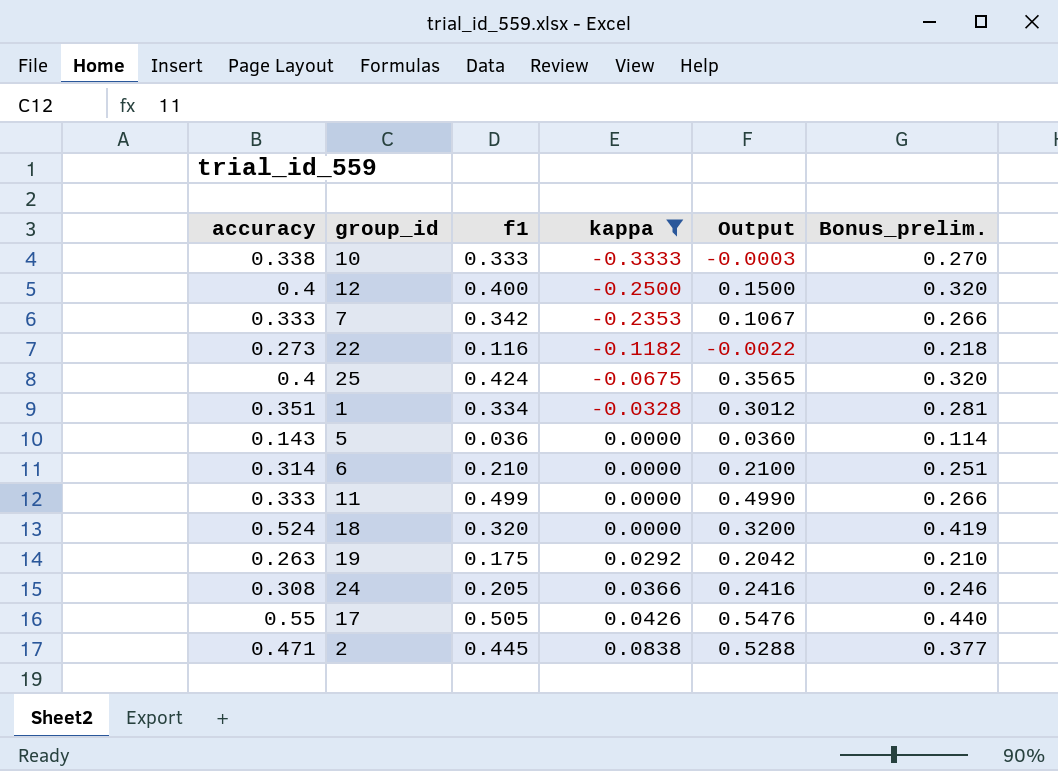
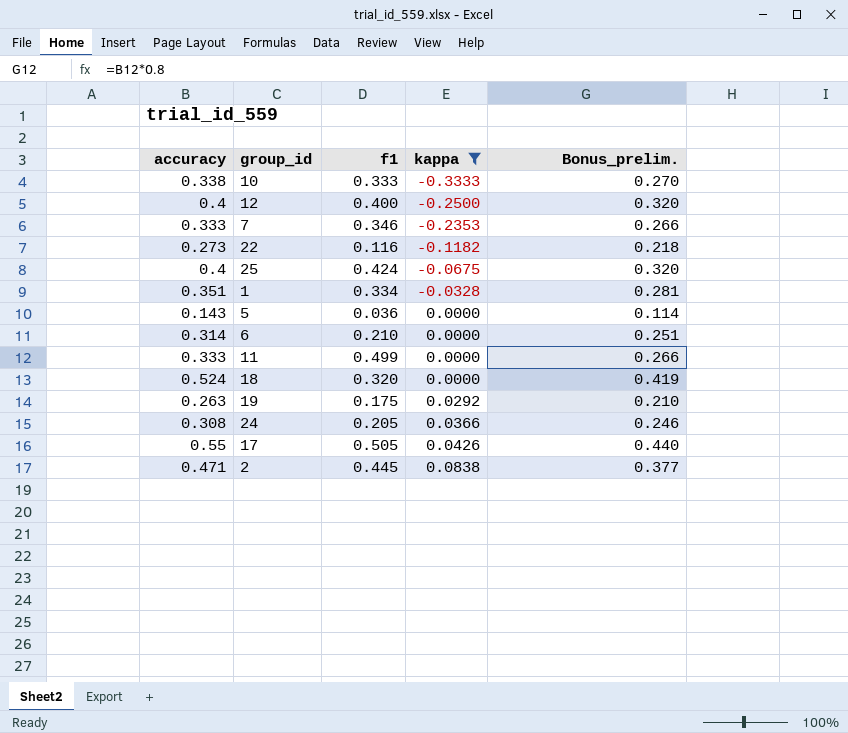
column Output | formula: [f1] + [kappa] -> none
7 | f1: 0.342 -> 0.346

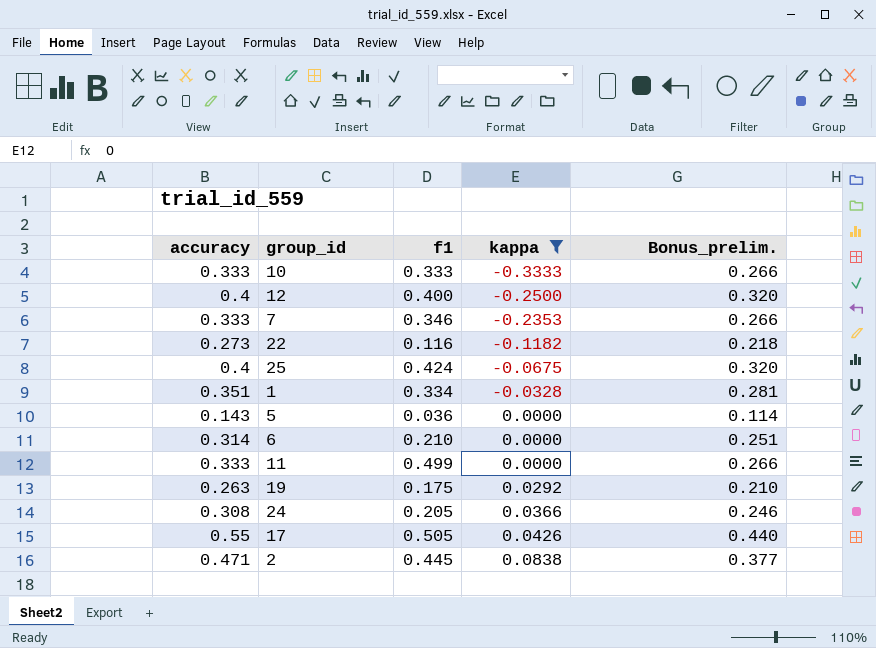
row 18: 0.524 | 0.320 | 0.0000 | 0.419 -> none
10 | accuracy: 0.338 -> 0.333
10 | Bonus_prelim.: 0.270 -> 0.266

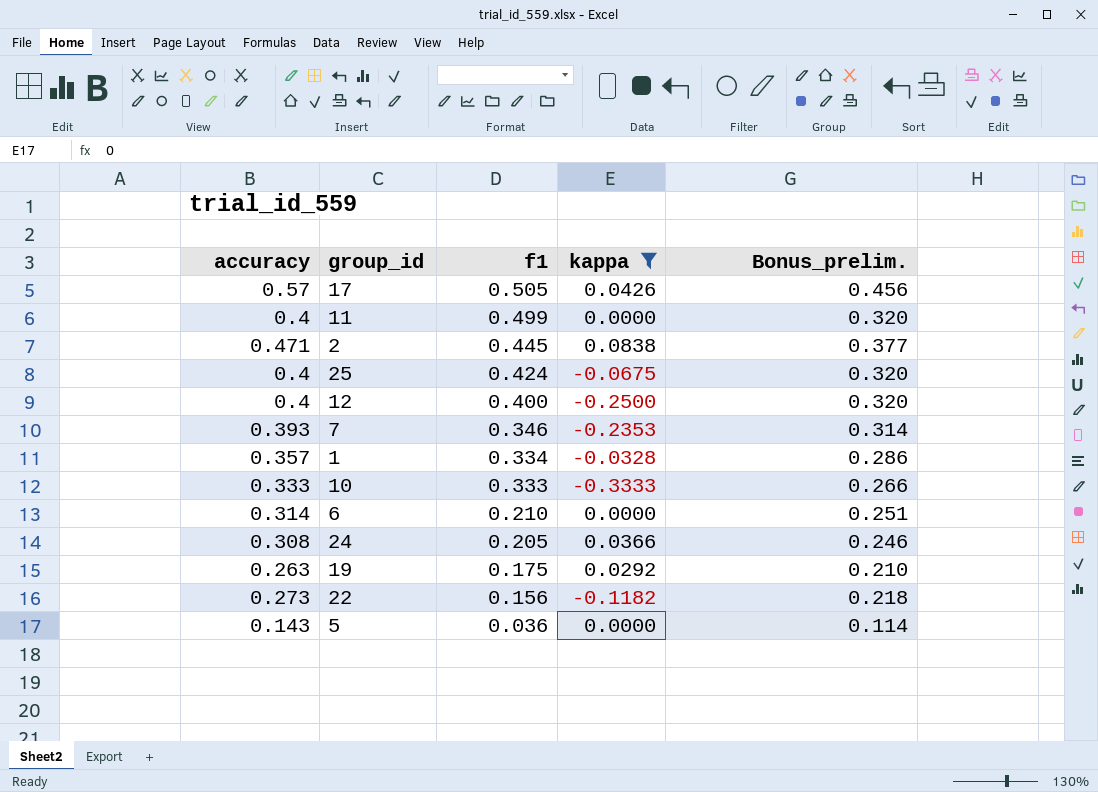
row order: kappa ascending -> f1 descending
17 | accuracy: 0.55 -> 0.57
17 | Bonus_prelim.: 0.440 -> 0.456
11 | accuracy: 0.333 -> 0.4
11 | Bonus_prelim.: 0.266 -> 0.320
7 | accuracy: 0.333 -> 0.393
7 | Bonus_prelim.: 0.266 -> 0.314
1 | accuracy: 0.351 -> 0.357
1 | Bonus_prelim.: 0.281 -> 0.286
22 | f1: 0.116 -> 0.156

